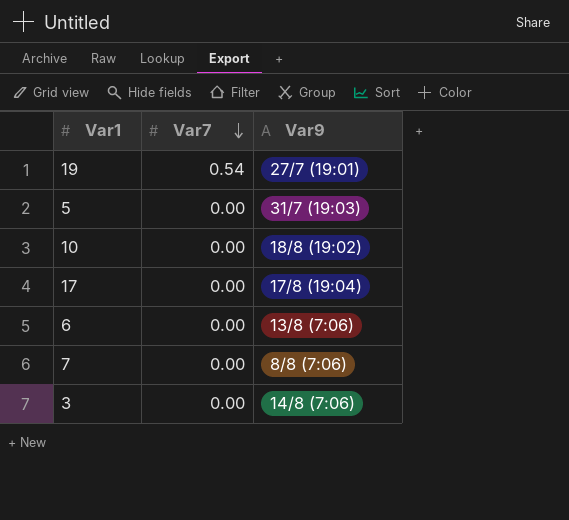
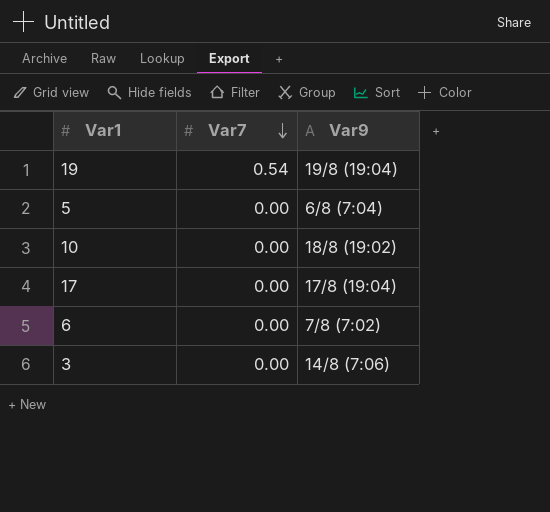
row 7: 0.00 | 8/8 (7:06) -> none
19 | Var9: 27/7 (19:01) -> 19/8 (19:04)
5 | Var9: 31/7 (19:03) -> 6/8 (7:04)
6 | Var9: 13/8 (7:06) -> 7/8 (7:02)

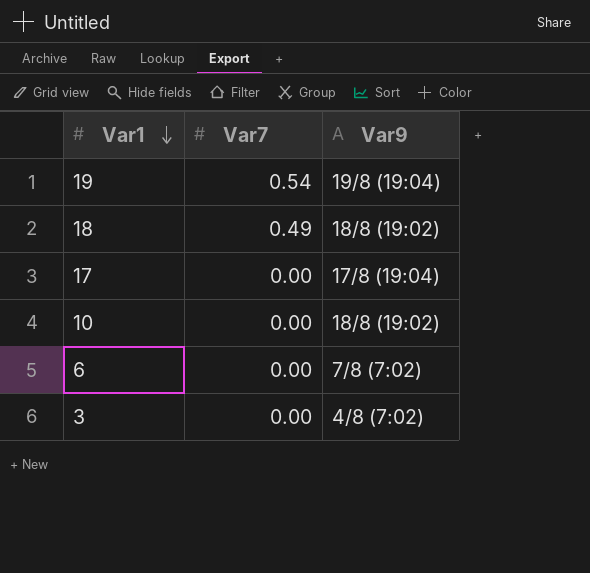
row order: Var7 descending -> Var1 descending
row 5: 0.00 | 6/8 (7:04) -> none
row 18: none -> 0.49 | 18/8 (19:02)
3 | Var9: 14/8 (7:06) -> 4/8 (7:02)

